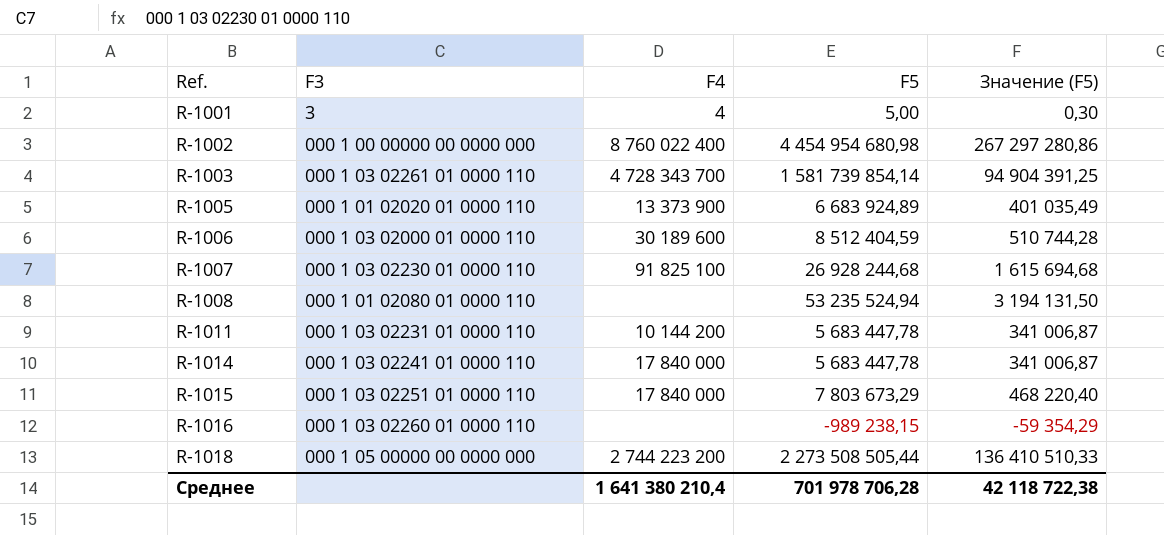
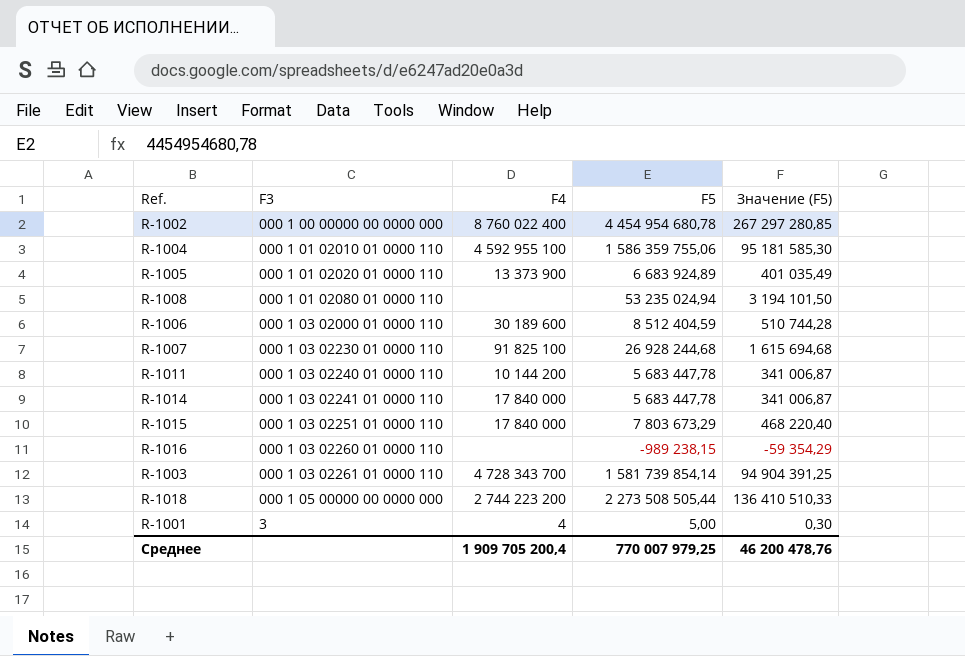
row order: Ref. ascending -> F3 ascending
R-1002 | F5: 4 454 954 680,98 -> 4 454 954 680,78
R-1002 | Значение (F5): 267 297 280,86 -> 267 297 280,85
row R-1004: none -> 000 1 01 02010 01 0000 110 | 4 592 955 100 | 1 586 359 755,06 | 95 181 585,30
R-1008 | F5: 53 235 524,94 -> 53 235 024,94
R-1008 | Значение (F5): 3 194 131,50 -> 3 194 101,50
R-1011 | F3: 000 1 03 02231 01 0000 110 -> 000 1 03 02240 01 0000 110
Среднее | F4: 1 641 380 210,4 -> 1 909 705 200,4
Среднее | F5: 701 978 706,28 -> 770 007 979,25
Среднее | Значение (F5): 42 118 722,38 -> 46 200 478,76

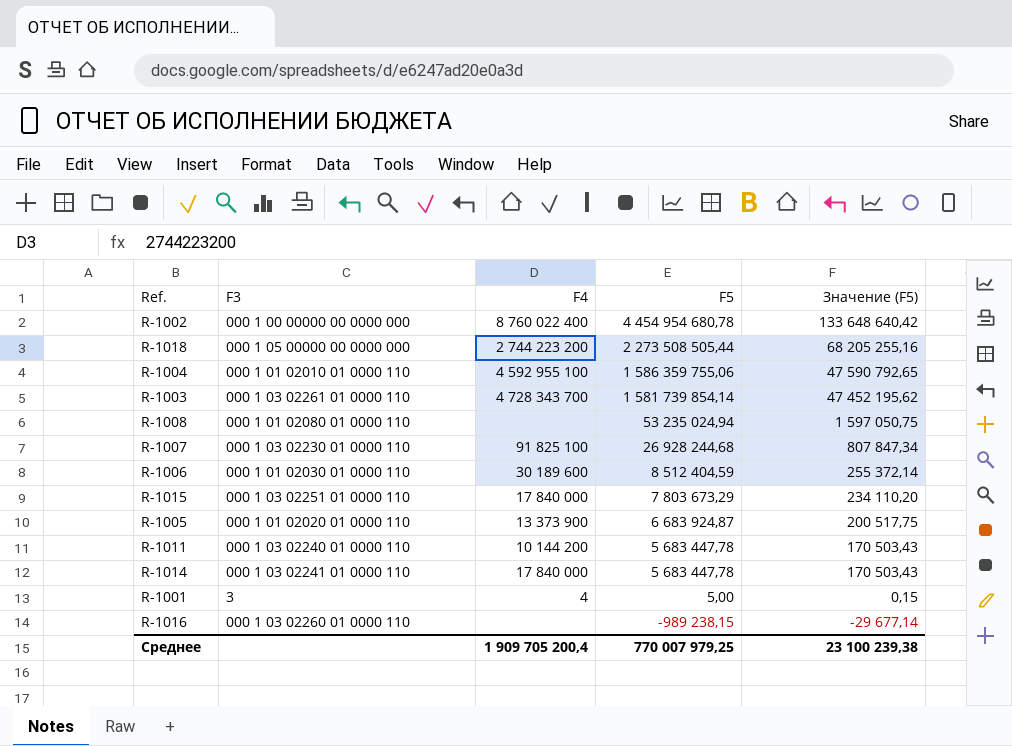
row order: F3 ascending -> F5 descending
column Значение (F5) | formula: [F5] * 0,06 -> [F5] * 0,03
R-1006 | F3: 000 1 03 02000 01 0000 110 -> 000 1 01 02030 01 0000 110
R-1005 | F5: 6 683 924,89 -> 6 683 924,87
Среднее | Значение (F5): 46 200 478,76 -> 23 100 239,38

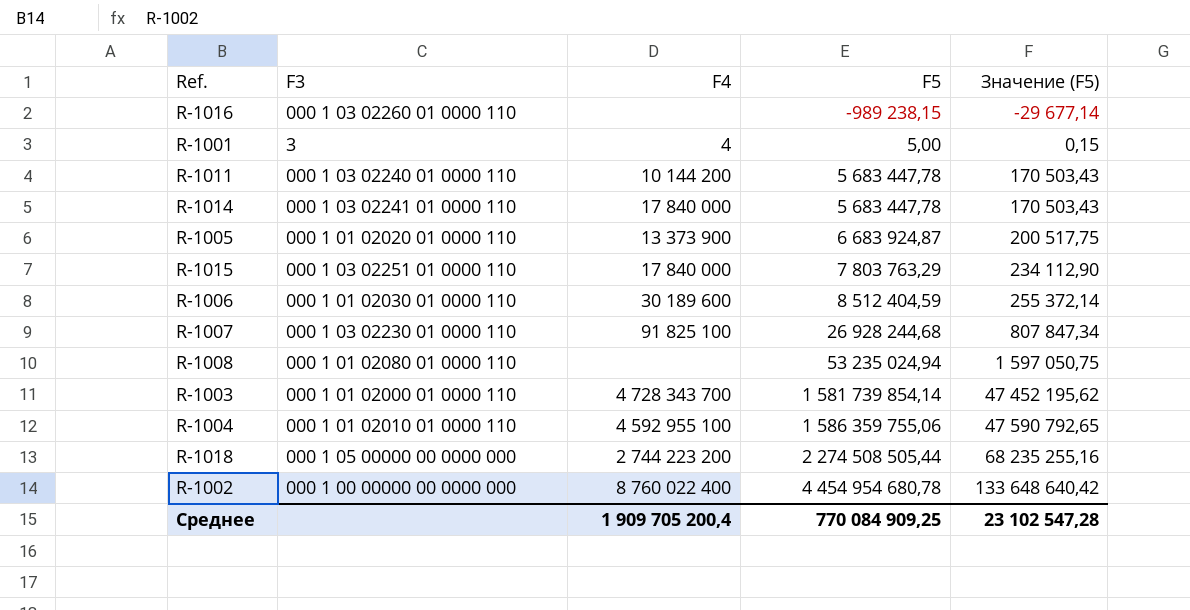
row order: F5 descending -> F5 ascending
R-1015 | F5: 7 803 673,29 -> 7 803 763,29
R-1015 | Значение (F5): 234 110,20 -> 234 112,90
R-1003 | F3: 000 1 03 02261 01 0000 110 -> 000 1 01 02000 01 0000 110
R-1018 | F5: 2 273 508 505,44 -> 2 274 508 505,44
R-1018 | Значение (F5): 68 205 255,16 -> 68 235 255,16
Среднее | F5: 770 007 979,25 -> 770 084 909,25
Среднее | Значение (F5): 23 100 239,38 -> 23 102 547,28

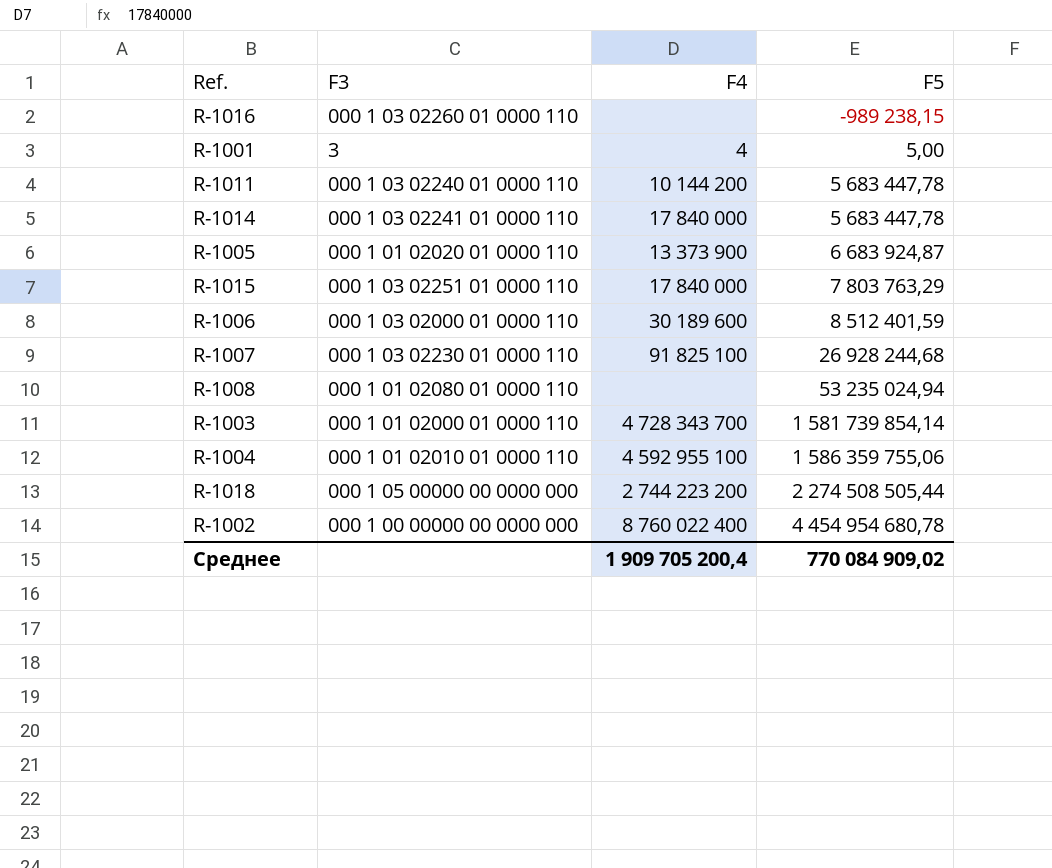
column Значение (F5) | formula: [F5] * 0,03 -> none
R-1006 | F3: 000 1 01 02030 01 0000 110 -> 000 1 03 02000 01 0000 110
R-1006 | F5: 8 512 404,59 -> 8 512 401,59
Среднее | F5: 770 084 909,25 -> 770 084 909,02

